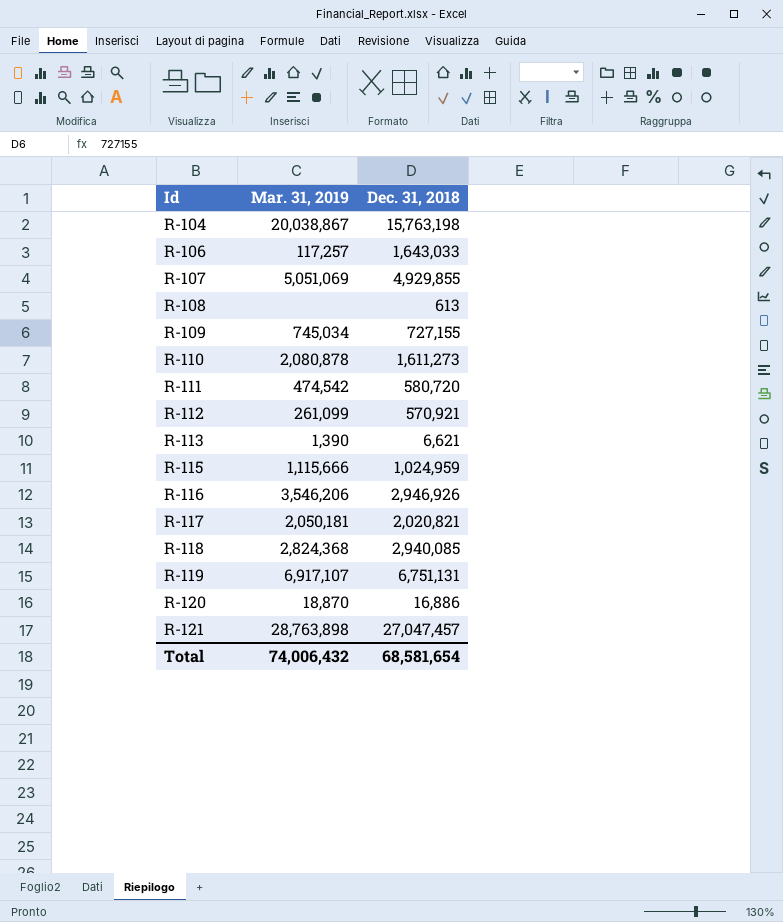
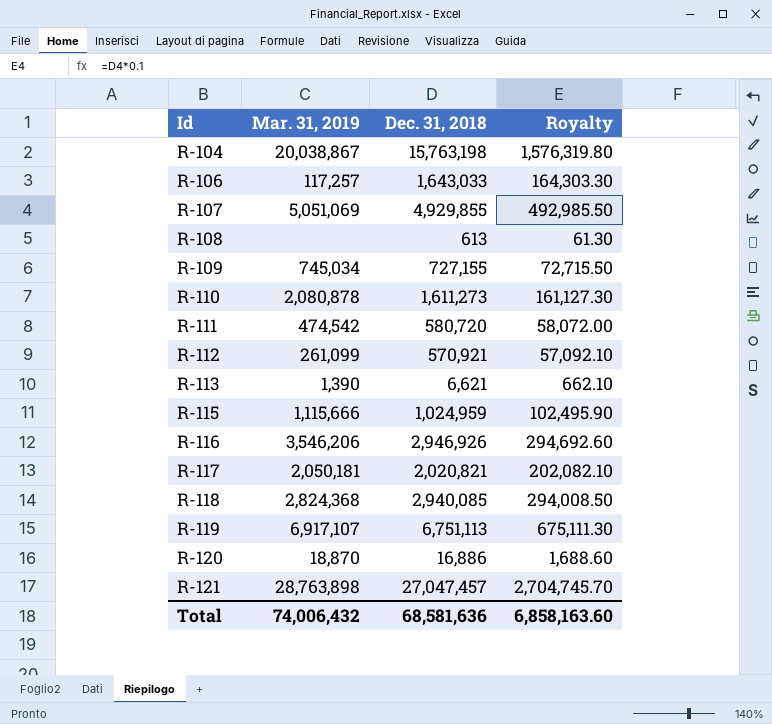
column Royalty | formula: none -> [Dec. 31, 2018] * 0.1
R-119 | Dec. 31, 2018: 6,751,131 -> 6,751,113
Total | Dec. 31, 2018: 68,581,654 -> 68,581,636

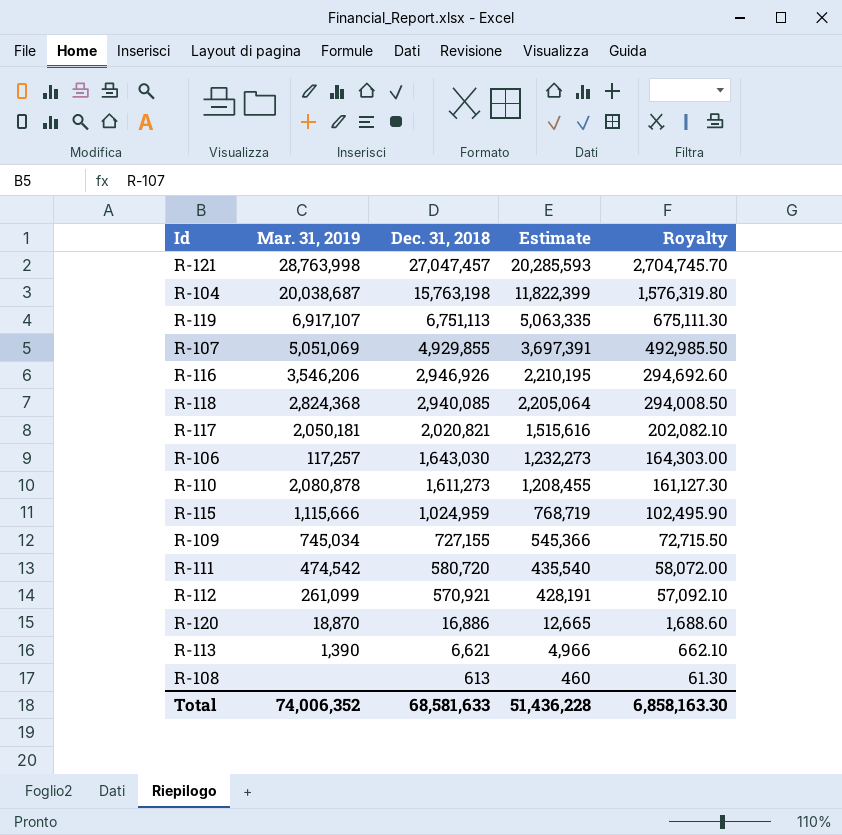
row order: Id ascending -> Dec. 31, 2018 descending
column Estimate | formula: none -> [Dec. 31, 2018] * 0.75
R-121 | Mar. 31, 2019: 28,763,898 -> 28,763,998
R-104 | Mar. 31, 2019: 20,038,867 -> 20,038,687
R-106 | Dec. 31, 2018: 1,643,033 -> 1,643,030
R-106 | Royalty: 164,303.30 -> 164,303.00
Total | Mar. 31, 2019: 74,006,432 -> 74,006,352
Total | Dec. 31, 2018: 68,581,636 -> 68,581,633
Total | Royalty: 6,858,163.60 -> 6,858,163.30

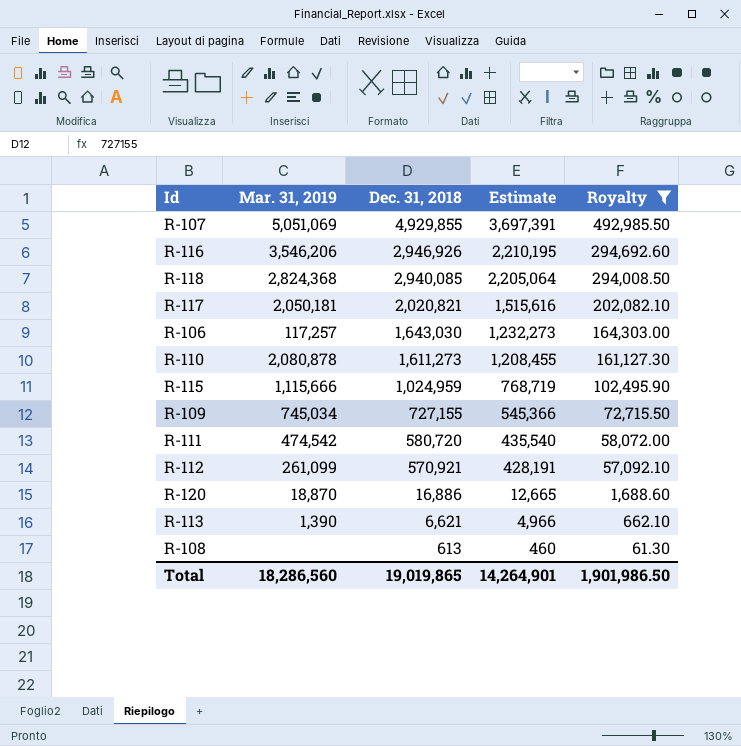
filter: none -> Royalty <= 492,985.50
Total | Mar. 31, 2019: 74,006,352 -> 18,286,560
Total | Dec. 31, 2018: 68,581,633 -> 19,019,865
Total | Estimate: 51,436,228 -> 14,264,901
Total | Royalty: 6,858,163.30 -> 1,901,986.50

